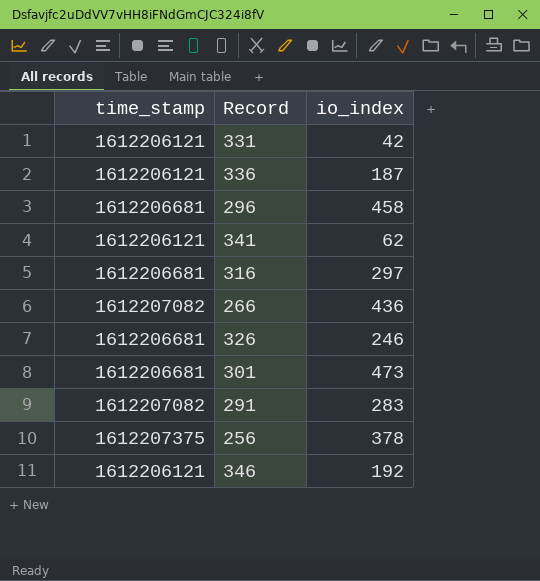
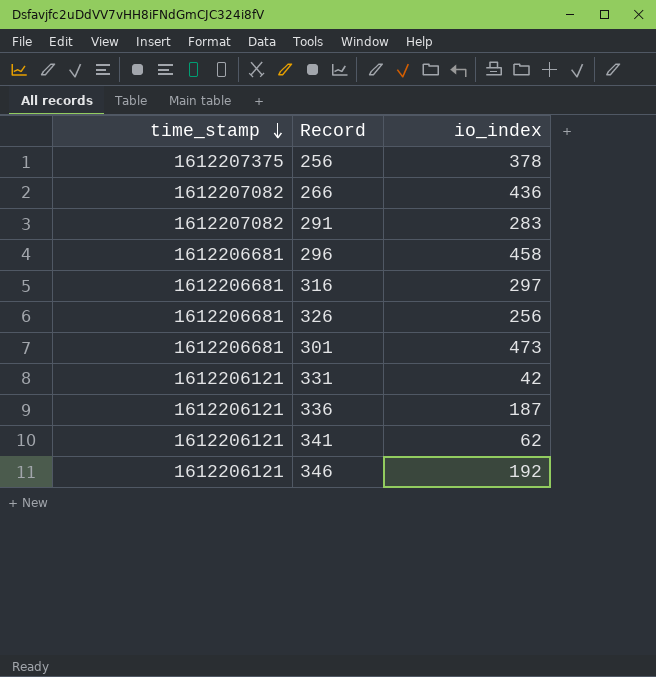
row order: none -> time_stamp descending
326 | io_index: 246 -> 256

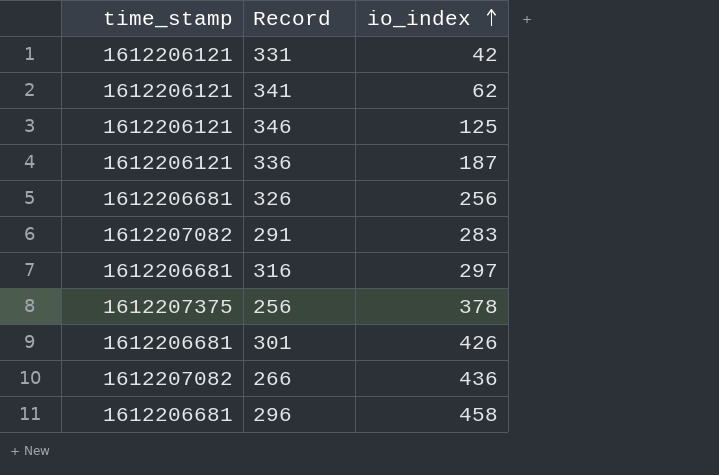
row order: time_stamp descending -> io_index ascending
346 | io_index: 192 -> 125
301 | io_index: 473 -> 426

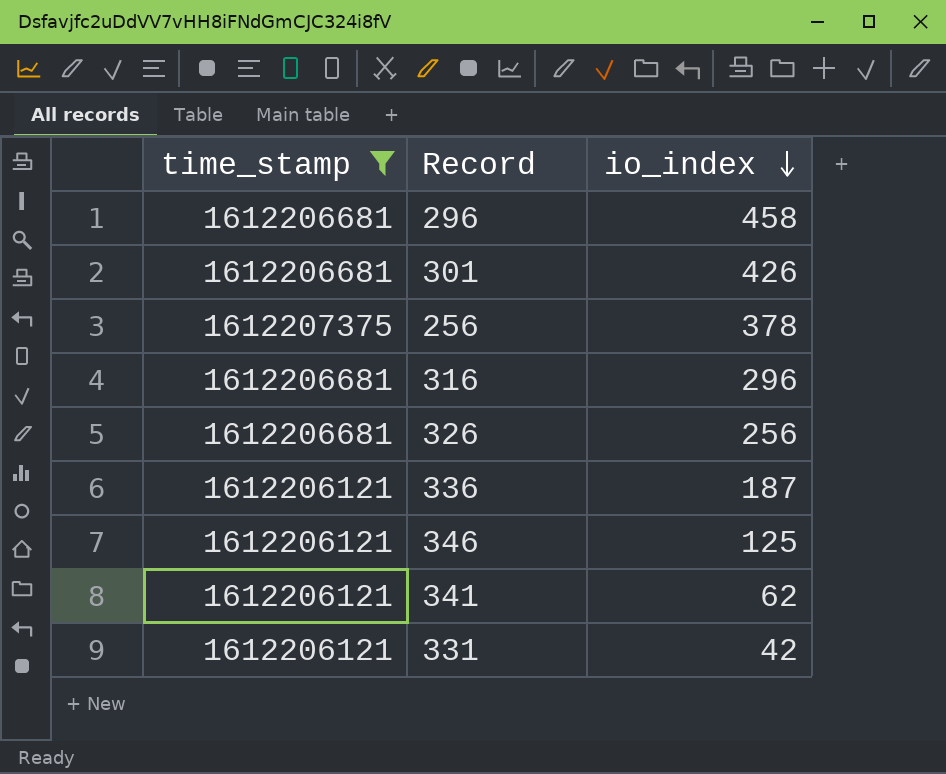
filter: none -> time_stamp != 1612207082
row order: io_index ascending -> io_index descending
316 | io_index: 297 -> 296

